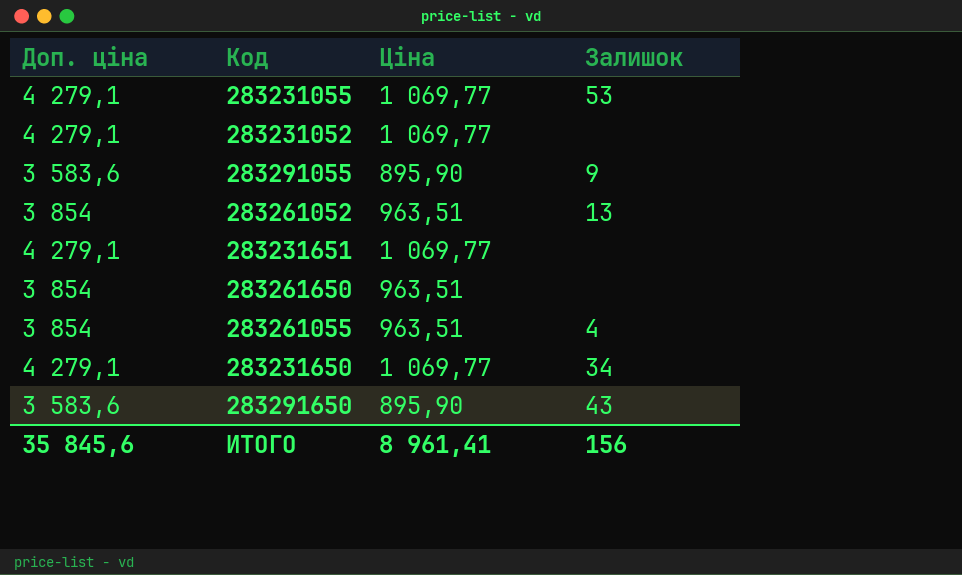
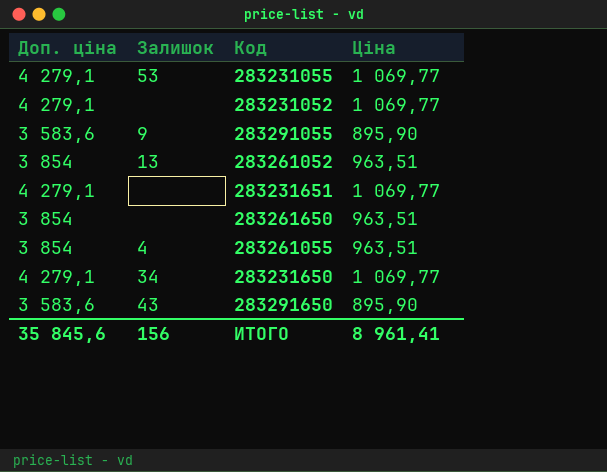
column Залишок | position: 4 -> 2

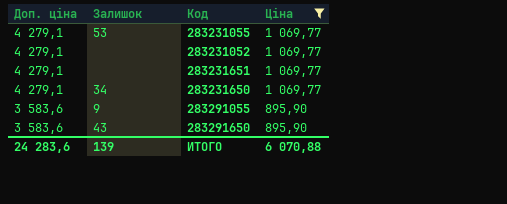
filter: none -> Ціна != 963,51
row order: none -> Доп. ціна descending
ИТОГО | Доп. ціна: 35 845,6 -> 24 283,6
ИТОГО | Залишок: 156 -> 139
ИТОГО | Ціна: 8 961,41 -> 6 070,88

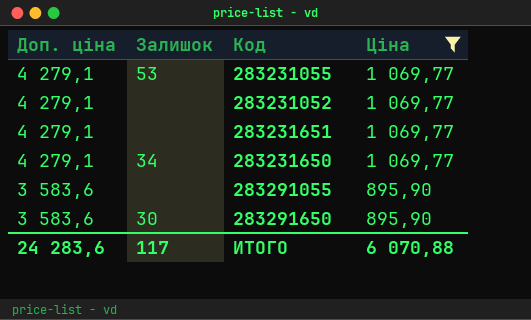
283291055 | Залишок: 9 -> none
283291650 | Залишок: 43 -> 30
ИТОГО | Залишок: 139 -> 117

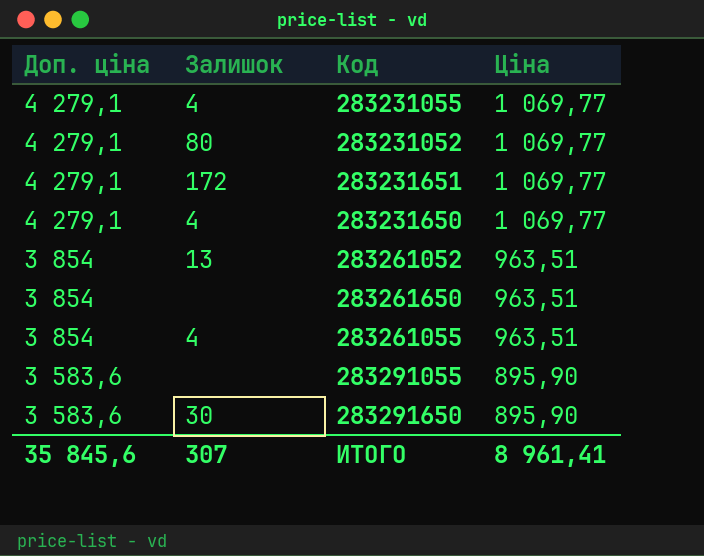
filter: Ціна != 963,51 -> none
283231055 | Залишок: 53 -> 4
283231052 | Залишок: none -> 80
283231651 | Залишок: none -> 172
283231650 | Залишок: 34 -> 4
ИТОГО | Доп. ціна: 24 283,6 -> 35 845,6
ИТОГО | Залишок: 117 -> 307
ИТОГО | Ціна: 6 070,88 -> 8 961,41

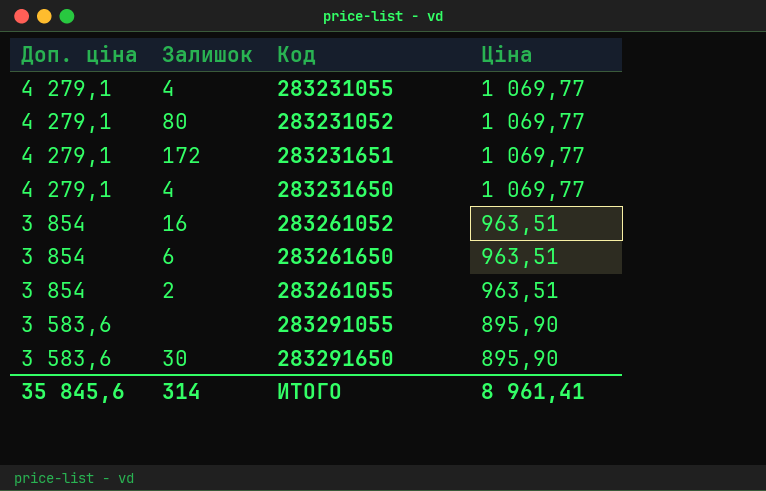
283261052 | Залишок: 13 -> 16
283261650 | Залишок: none -> 6
283261055 | Залишок: 4 -> 2
ИТОГО | Залишок: 307 -> 314

